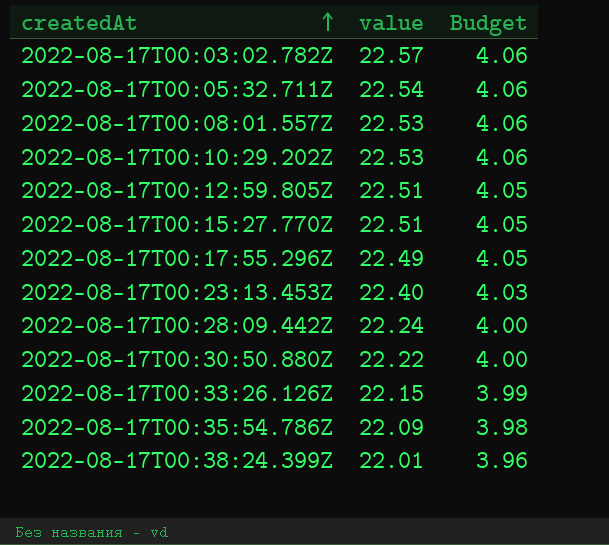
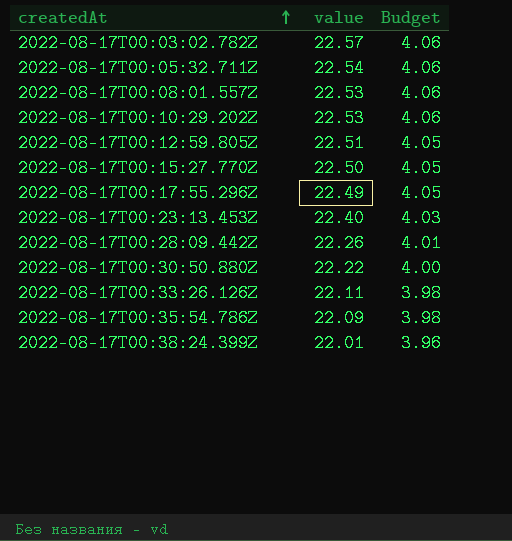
2022-08-17T00:15:27.770Z | value: 22.51 -> 22.50
2022-08-17T00:28:09.442Z | value: 22.24 -> 22.26
2022-08-17T00:28:09.442Z | Budget: 4.00 -> 4.01
2022-08-17T00:33:26.126Z | value: 22.15 -> 22.11
2022-08-17T00:33:26.126Z | Budget: 3.99 -> 3.98

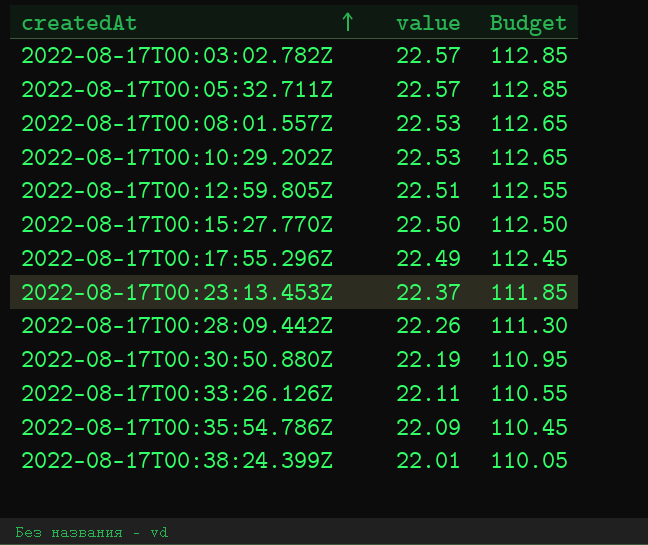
column Budget | formula: [value] * 0.18 -> [value] * 5
2022-08-17T00:05:32.711Z | value: 22.54 -> 22.57
2022-08-17T00:23:13.453Z | value: 22.40 -> 22.37
2022-08-17T00:30:50.880Z | value: 22.22 -> 22.19

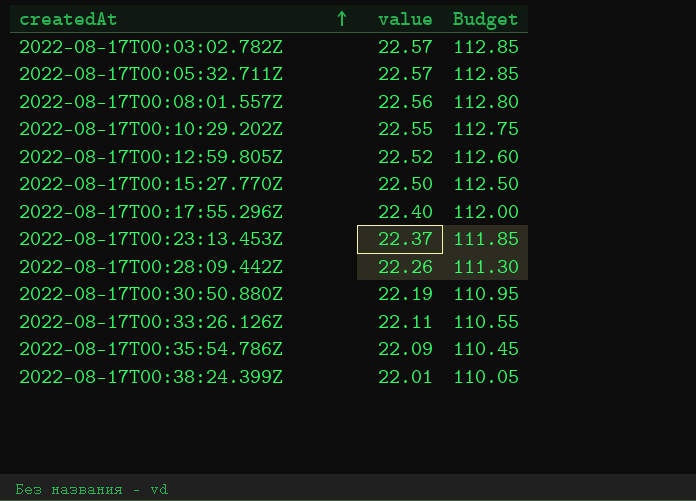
2022-08-17T00:08:01.557Z | value: 22.53 -> 22.56
2022-08-17T00:08:01.557Z | Budget: 112.65 -> 112.80
2022-08-17T00:10:29.202Z | value: 22.53 -> 22.55
2022-08-17T00:10:29.202Z | Budget: 112.65 -> 112.75
2022-08-17T00:12:59.805Z | value: 22.51 -> 22.52
2022-08-17T00:12:59.805Z | Budget: 112.55 -> 112.60
2022-08-17T00:17:55.296Z | value: 22.49 -> 22.40
2022-08-17T00:17:55.296Z | Budget: 112.45 -> 112.00

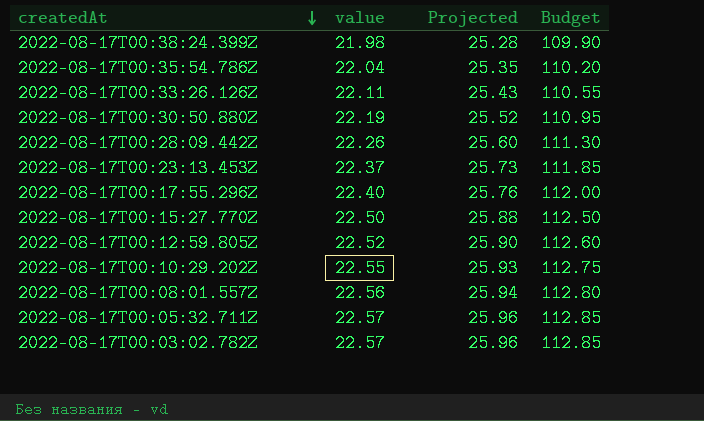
row order: createdAt ascending -> createdAt descending
column Projected | formula: none -> [value] * 1.15
2022-08-17T00:38:24.399Z | value: 22.01 -> 21.98
2022-08-17T00:38:24.399Z | Budget: 110.05 -> 109.90
2022-08-17T00:35:54.786Z | value: 22.09 -> 22.04
2022-08-17T00:35:54.786Z | Budget: 110.45 -> 110.20

